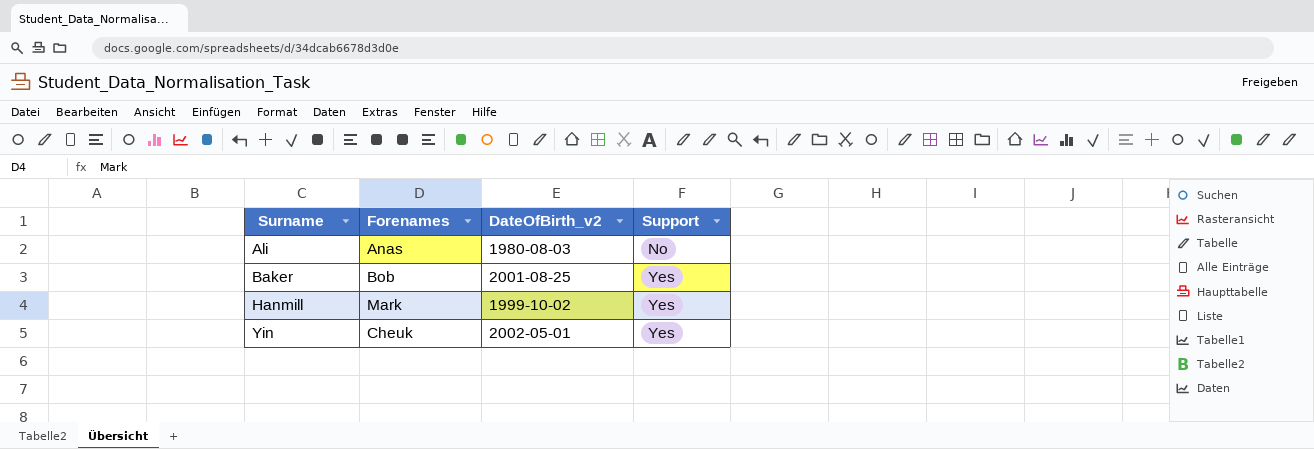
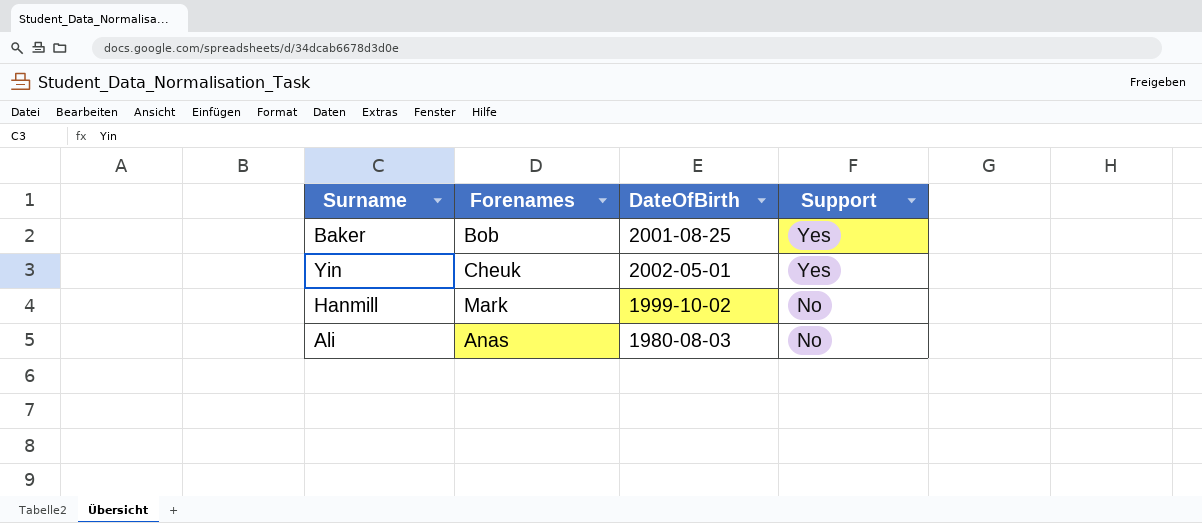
row order: Surname ascending -> Support descending
column name: DateOfBirth_v2 -> DateOfBirth
Hanmill | Support: Yes -> No

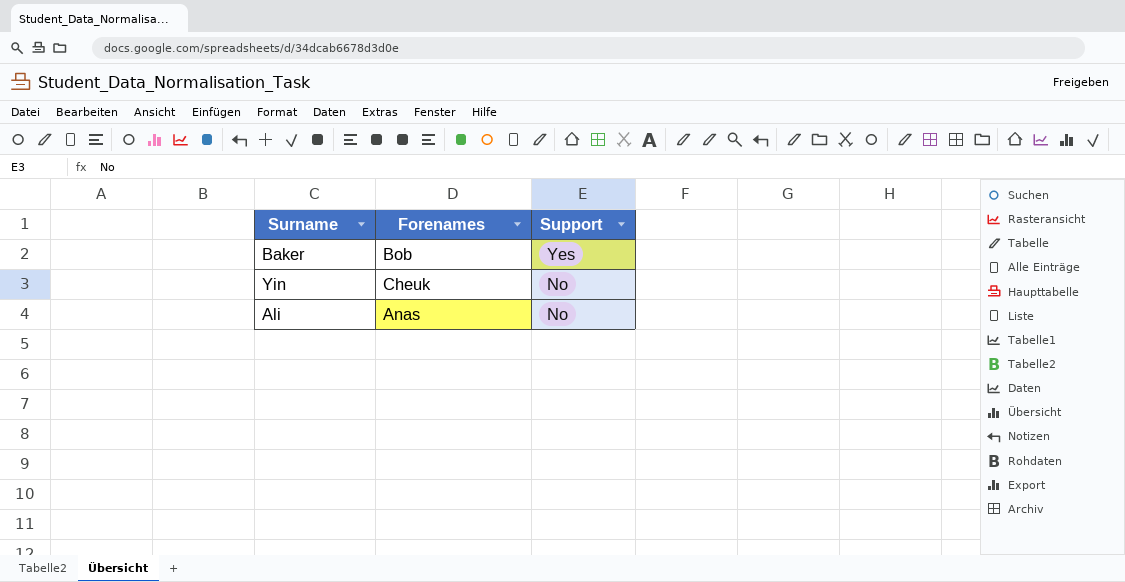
column DateOfBirth | position: 3 -> none
row Hanmill: Mark | 1999-10-02 | No -> none
Yin | Support: Yes -> No

